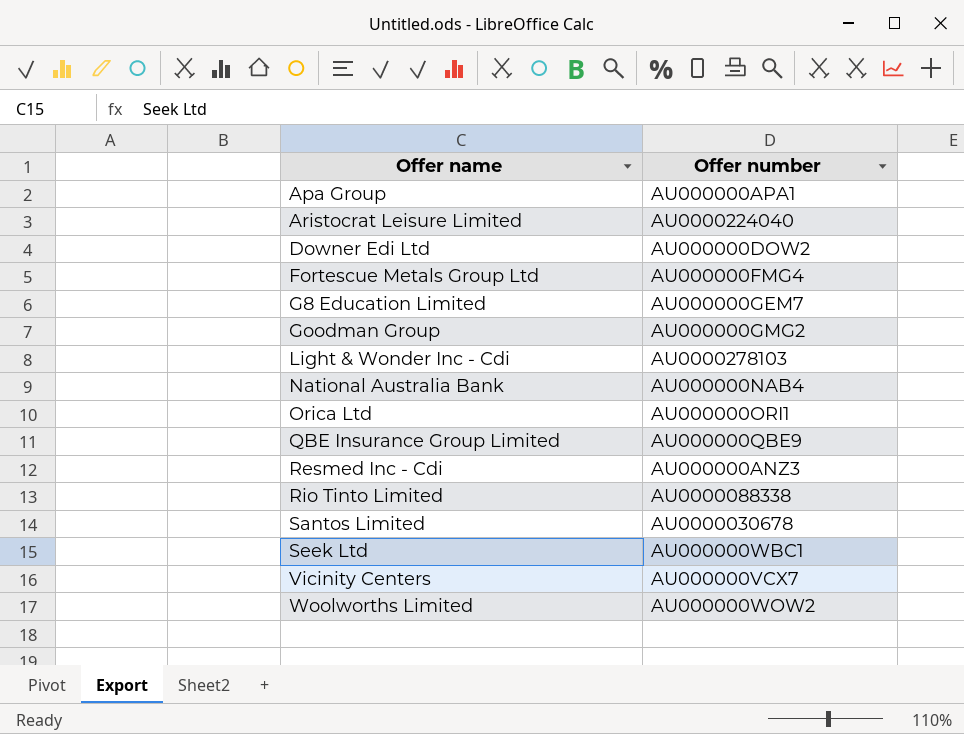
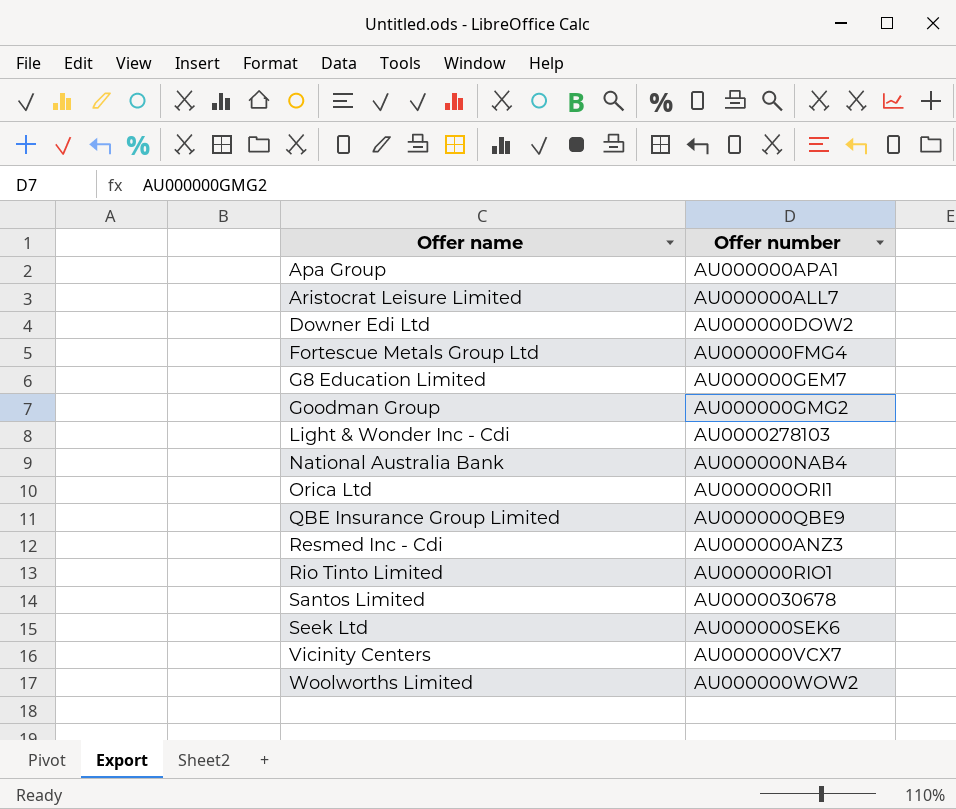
Aristocrat Leisure Limited | Offer number: AU0000224040 -> AU000000ALL7
Rio Tinto Limited | Offer number: AU0000088338 -> AU000000RIO1
Seek Ltd | Offer number: AU000000WBC1 -> AU000000SEK6

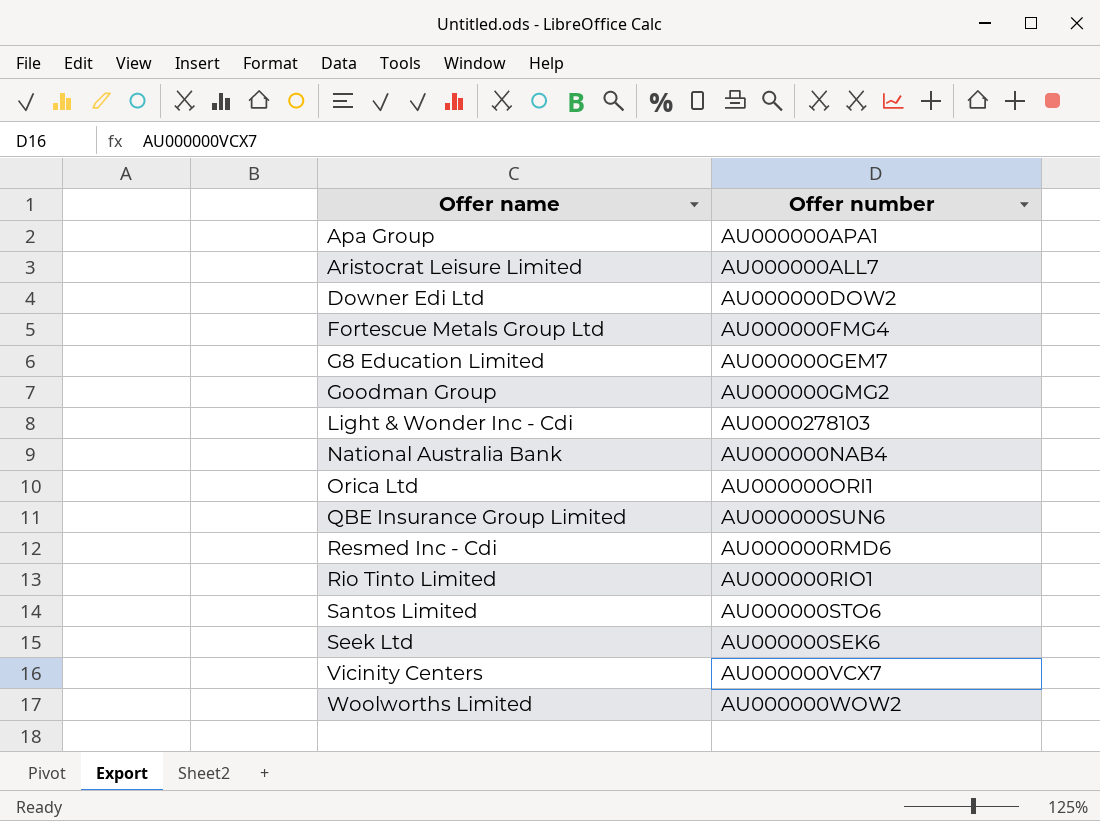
QBE Insurance Group Limited | Offer number: AU000000QBE9 -> AU000000SUN6
Resmed Inc - Cdi | Offer number: AU000000ANZ3 -> AU000000RMD6
Santos Limited | Offer number: AU0000030678 -> AU000000STO6

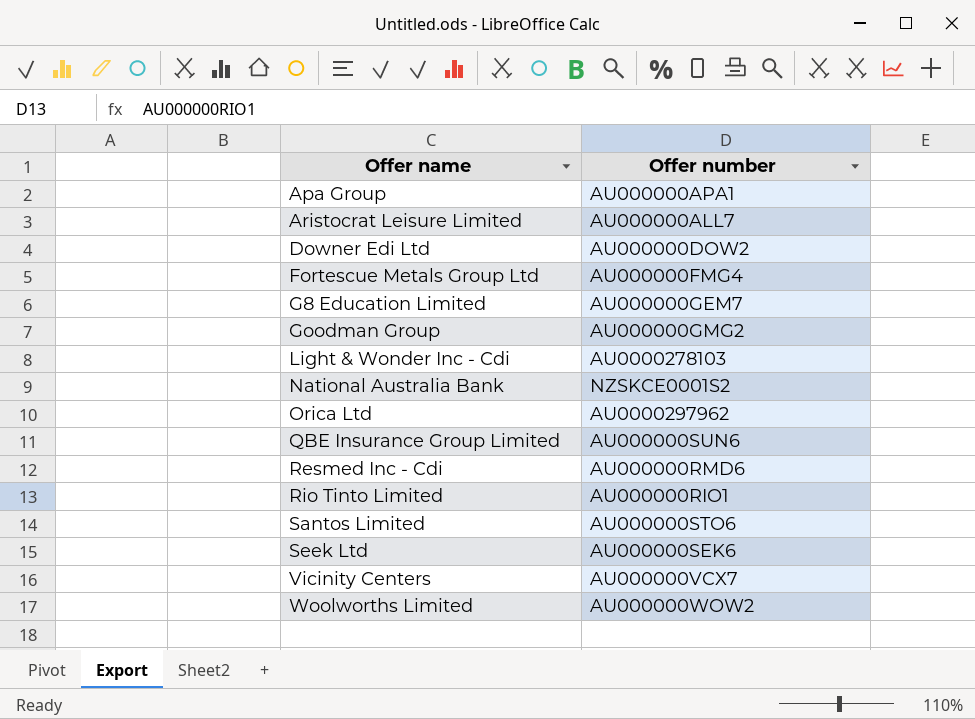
National Australia Bank | Offer number: AU000000NAB4 -> NZSKCE0001S2
Orica Ltd | Offer number: AU000000ORI1 -> AU0000297962

